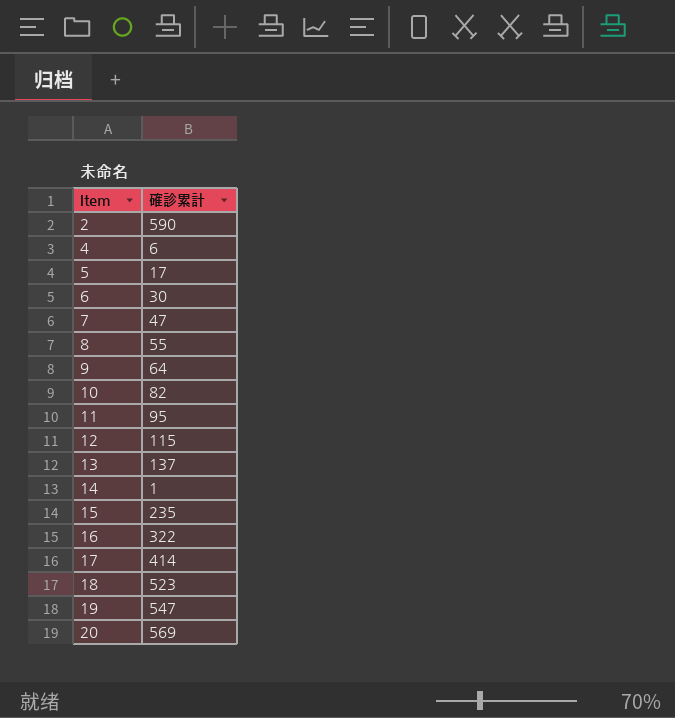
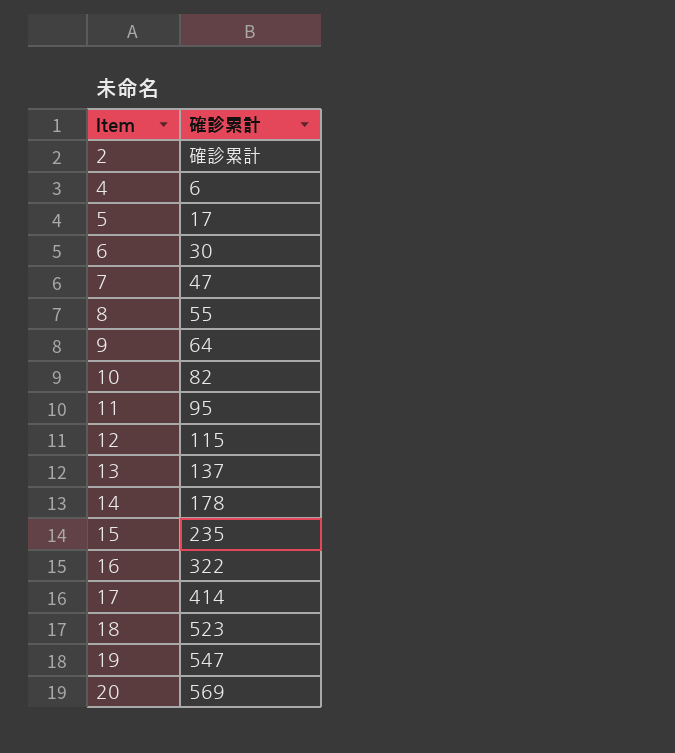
2 | 確診累計: 590 -> 確診累計
14 | 確診累計: 1 -> 178

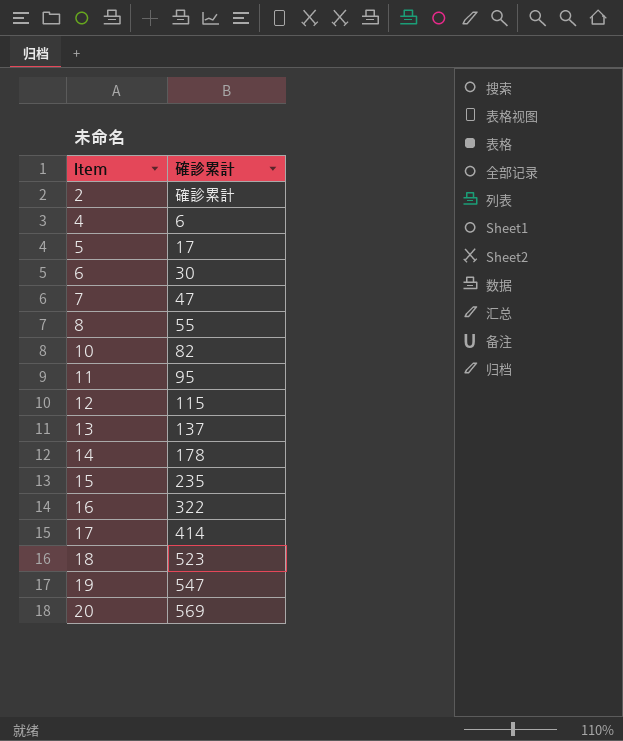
row 9: 64 -> none

